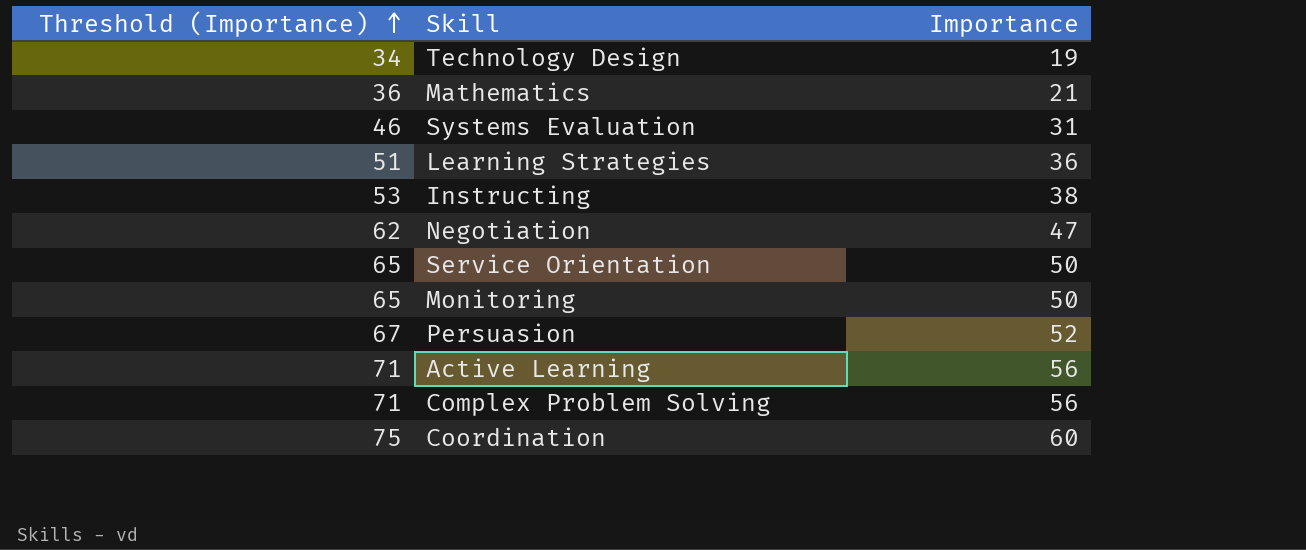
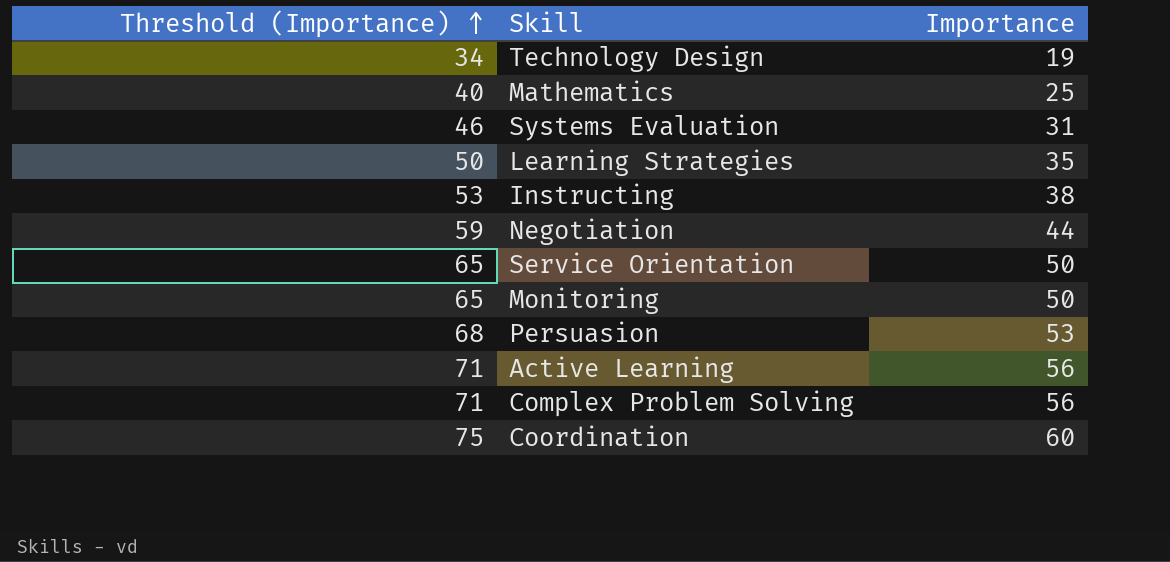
Mathematics | Threshold (Importance): 36 -> 40
Mathematics | Importance: 21 -> 25
Learning Strategies | Threshold (Importance): 51 -> 50
Learning Strategies | Importance: 36 -> 35
Negotiation | Threshold (Importance): 62 -> 59
Negotiation | Importance: 47 -> 44
Persuasion | Threshold (Importance): 67 -> 68
Persuasion | Importance: 52 -> 53

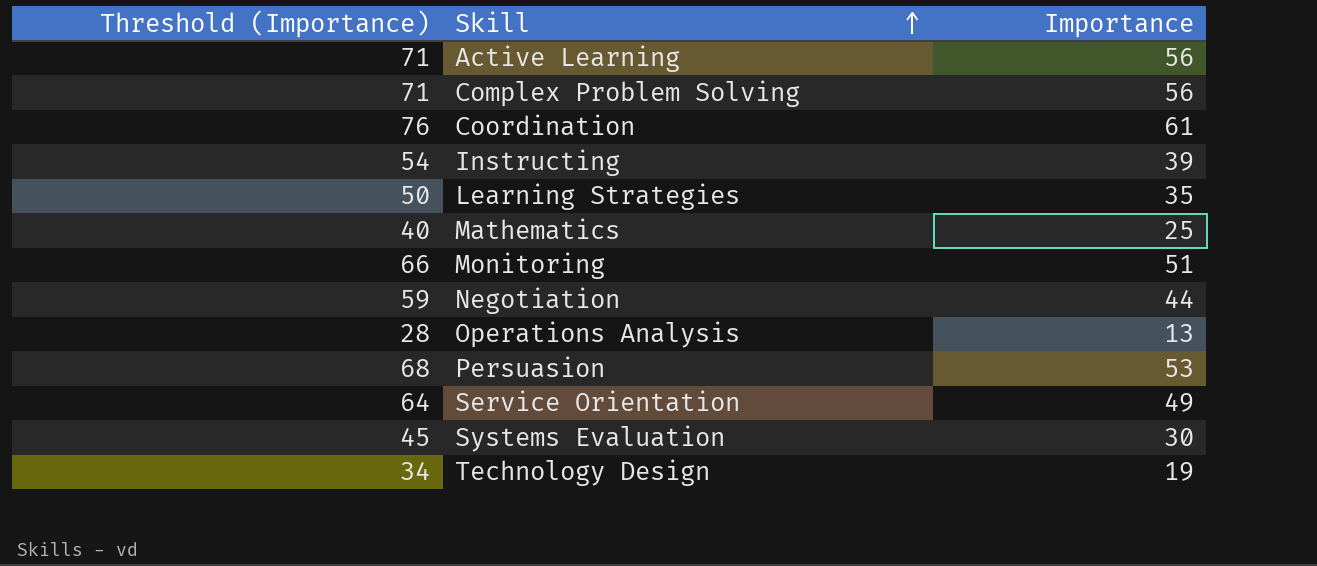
row order: Threshold (Importance) ascending -> Skill ascending
Coordination | Threshold (Importance): 75 -> 76
Coordination | Importance: 60 -> 61
Instructing | Threshold (Importance): 53 -> 54
Instructing | Importance: 38 -> 39
Monitoring | Threshold (Importance): 65 -> 66
Monitoring | Importance: 50 -> 51
row Operations Analysis: none -> 28 | 13
Service Orientation | Threshold (Importance): 65 -> 64
Service Orientation | Importance: 50 -> 49
Systems Evaluation | Threshold (Importance): 46 -> 45
Systems Evaluation | Importance: 31 -> 30

